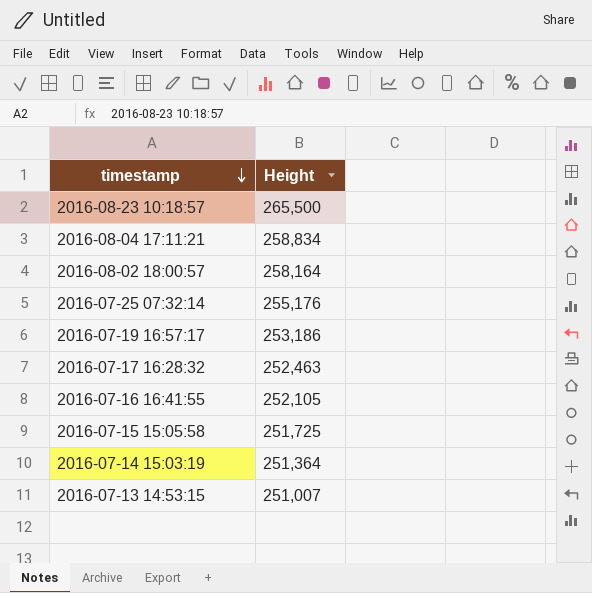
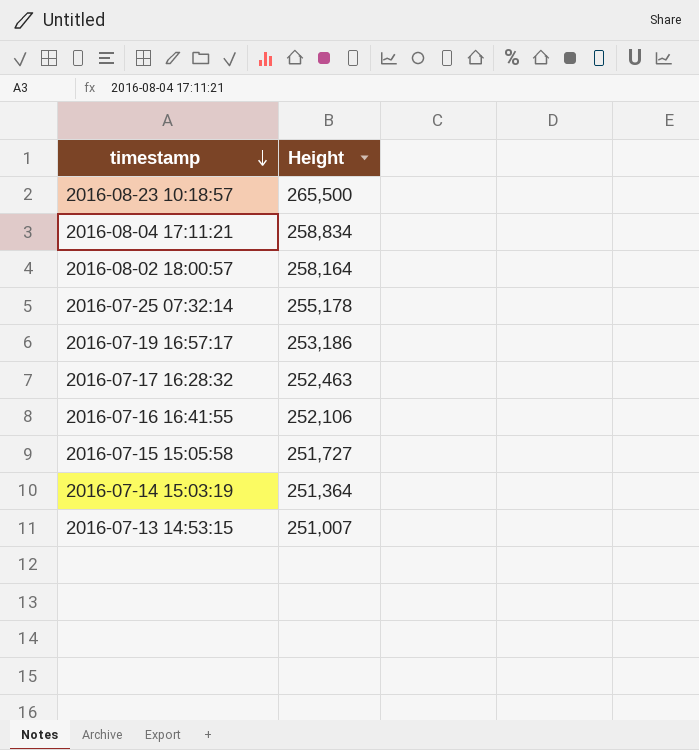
2016-07-25 07:32:14 | Height: 255,176 -> 255,178
2016-07-16 16:41:55 | Height: 252,105 -> 252,106
2016-07-15 15:05:58 | Height: 251,725 -> 251,727

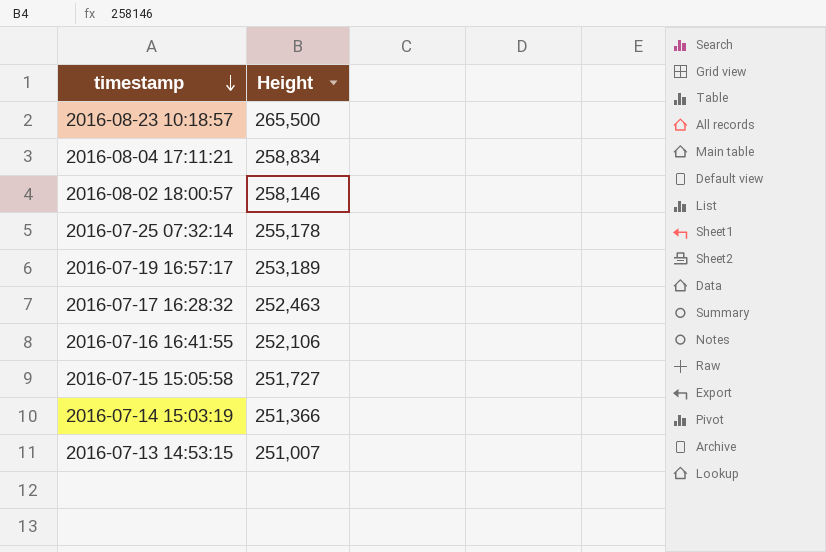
2016-08-02 18:00:57 | Height: 258,164 -> 258,146
2016-07-19 16:57:17 | Height: 253,186 -> 253,189
2016-07-14 15:03:19 | Height: 251,364 -> 251,366

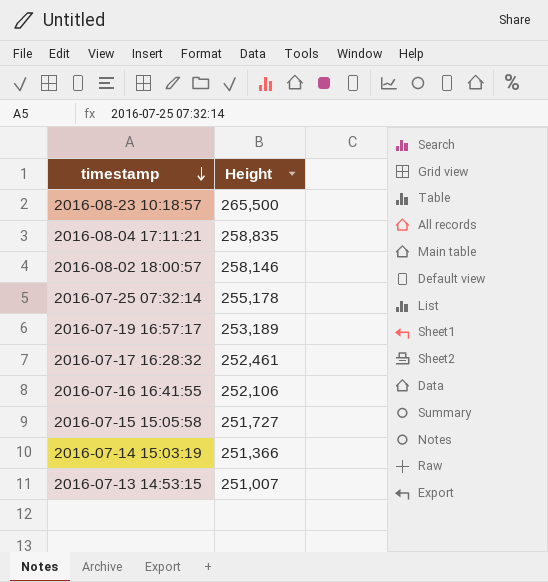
2016-08-04 17:11:21 | Height: 258,834 -> 258,835
2016-07-17 16:28:32 | Height: 252,463 -> 252,461

